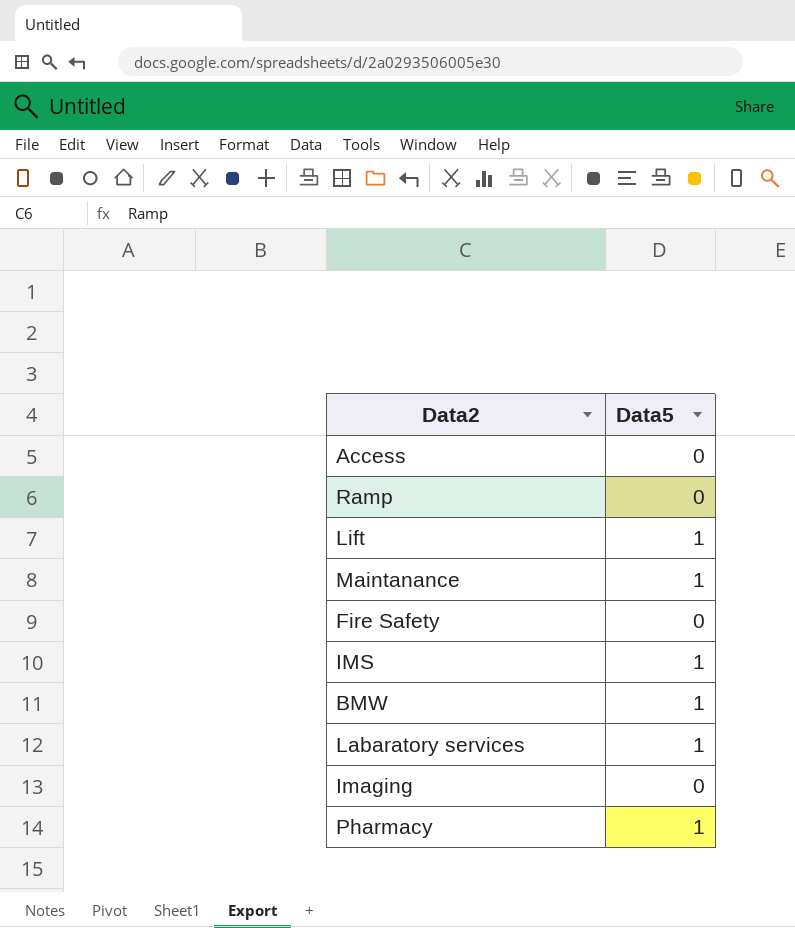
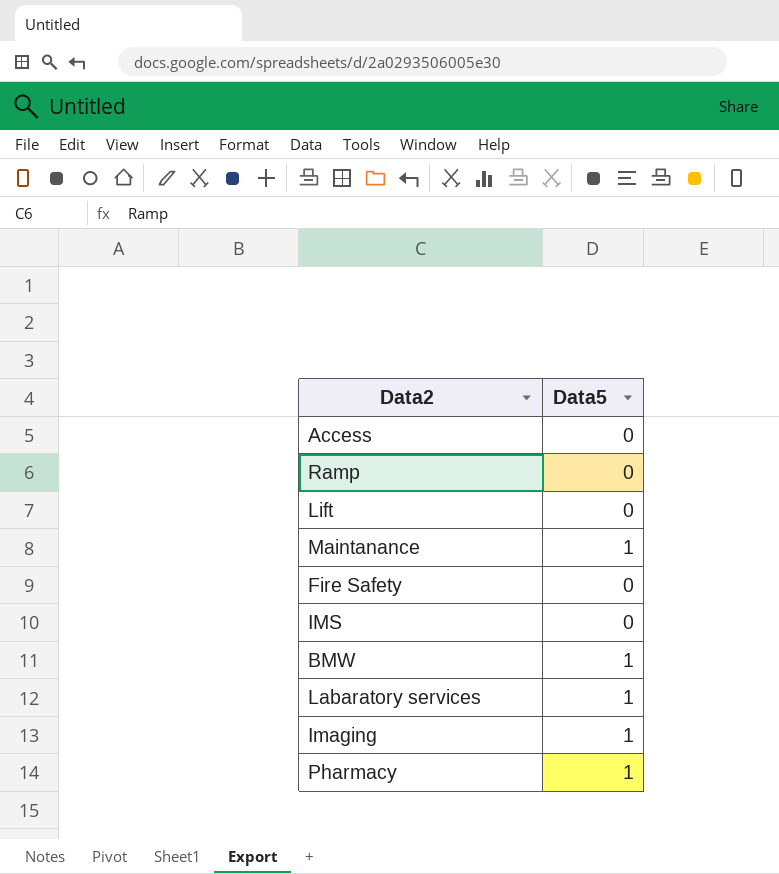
Lift | Data5: 1 -> 0
IMS | Data5: 1 -> 0
Imaging | Data5: 0 -> 1

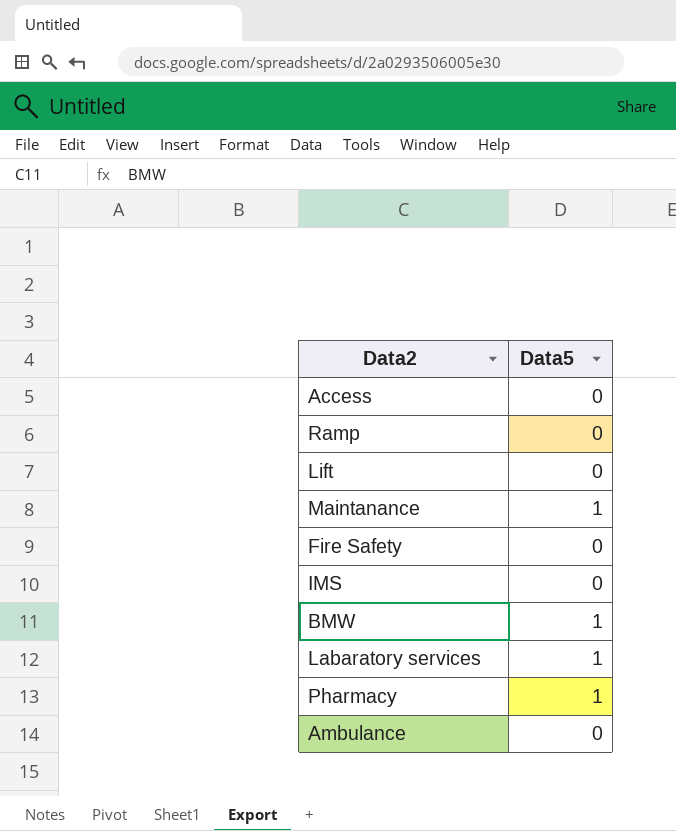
row Imaging: 1 -> none
row Ambulance: none -> 0

